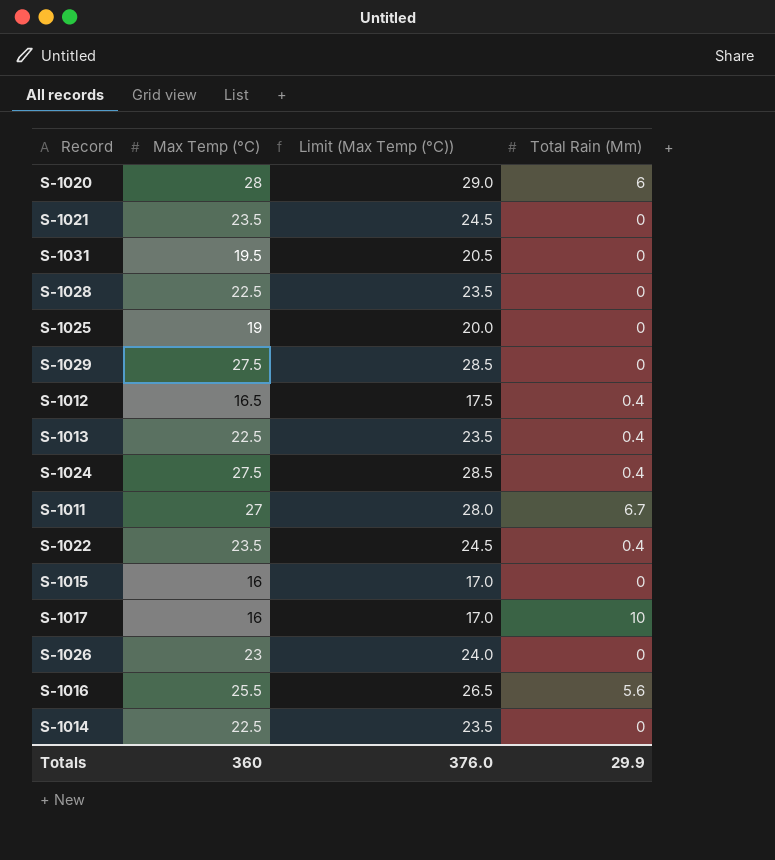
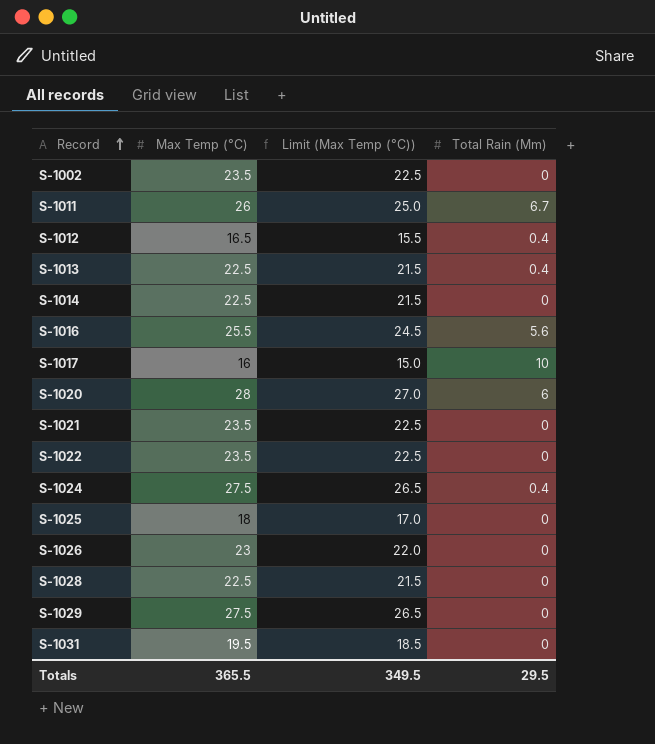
row order: none -> Record ascending
column Limit (Max Temp (°C)) | formula: [Max Temp (°C)] + 1 -> [Max Temp (°C)] - 1
row S-1015: 16 | 17.0 | 0 -> none
row S-1002: none -> 23.5 | 22.5 | 0
S-1011 | Max Temp (°C): 27 -> 26
S-1022 | Total Rain (Mm): 0.4 -> 0
S-1025 | Max Temp (°C): 19 -> 18
Totals | Max Temp (°C): 360 -> 365.5
Totals | Limit (Max Temp (°C)): 376.0 -> 349.5
Totals | Total Rain (Mm): 29.9 -> 29.5

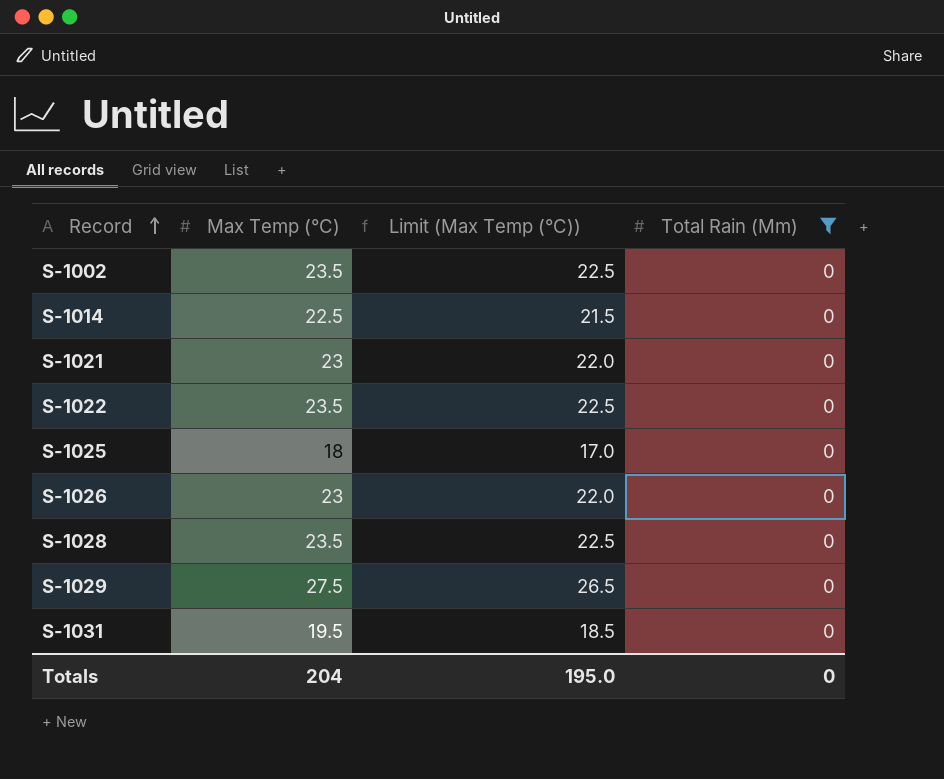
filter: none -> Total Rain (Mm) = 0
S-1021 | Max Temp (°C): 23.5 -> 23
S-1021 | Limit (Max Temp (°C)): 22.5 -> 22.0
S-1028 | Max Temp (°C): 22.5 -> 23.5
S-1028 | Limit (Max Temp (°C)): 21.5 -> 22.5
Totals | Max Temp (°C): 365.5 -> 204
Totals | Limit (Max Temp (°C)): 349.5 -> 195.0
Totals | Total Rain (Mm): 29.5 -> 0

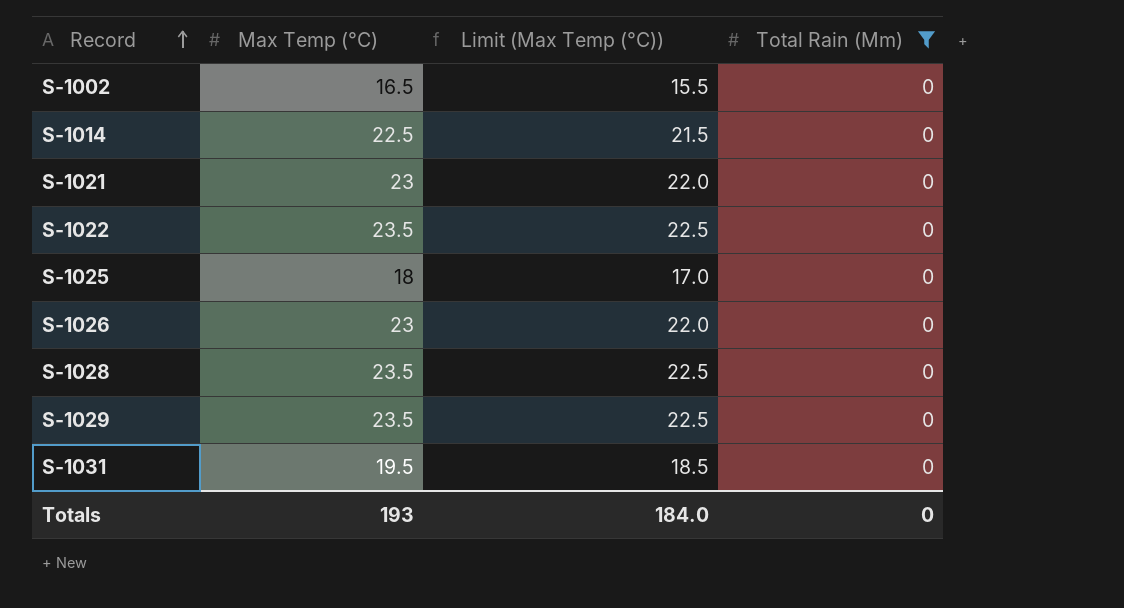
S-1002 | Max Temp (°C): 23.5 -> 16.5
S-1002 | Limit (Max Temp (°C)): 22.5 -> 15.5
S-1029 | Max Temp (°C): 27.5 -> 23.5
S-1029 | Limit (Max Temp (°C)): 26.5 -> 22.5
Totals | Max Temp (°C): 204 -> 193
Totals | Limit (Max Temp (°C)): 195.0 -> 184.0

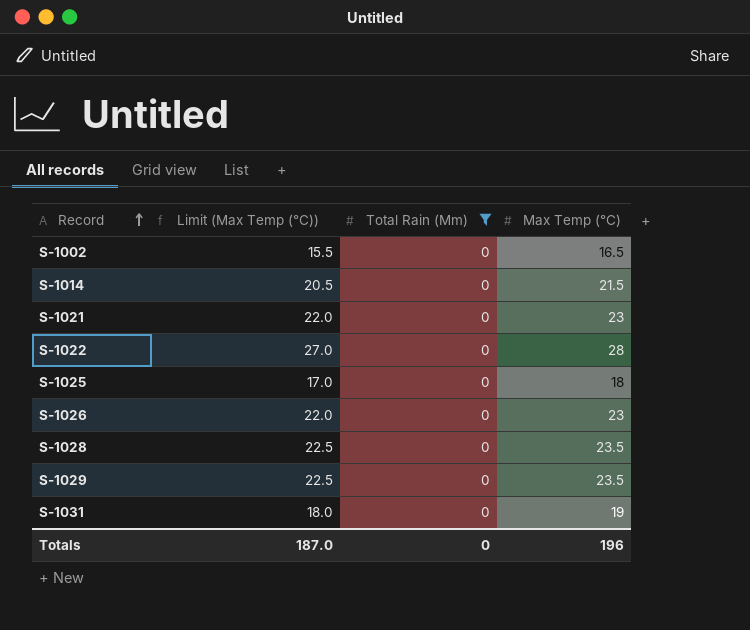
column Max Temp (°C) | position: 2 -> 4
S-1014 | Limit (Max Temp (°C)): 21.5 -> 20.5
S-1014 | Max Temp (°C): 22.5 -> 21.5
S-1022 | Limit (Max Temp (°C)): 22.5 -> 27.0
S-1022 | Max Temp (°C): 23.5 -> 28
S-1031 | Limit (Max Temp (°C)): 18.5 -> 18.0
S-1031 | Max Temp (°C): 19.5 -> 19
Totals | Limit (Max Temp (°C)): 184.0 -> 187.0
Totals | Max Temp (°C): 193 -> 196

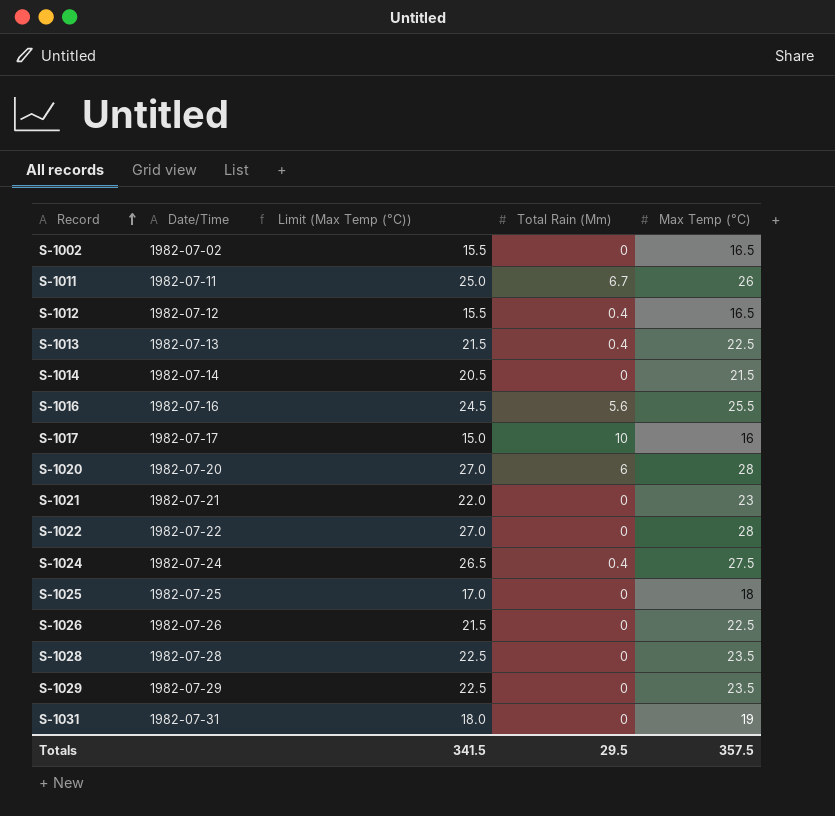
filter: Total Rain (Mm) = 0 -> none
column Date/Time | position: none -> 2
S-1026 | Limit (Max Temp (°C)): 22.0 -> 21.5
S-1026 | Max Temp (°C): 23 -> 22.5
Totals | Limit (Max Temp (°C)): 187.0 -> 341.5
Totals | Total Rain (Mm): 0 -> 29.5
Totals | Max Temp (°C): 196 -> 357.5

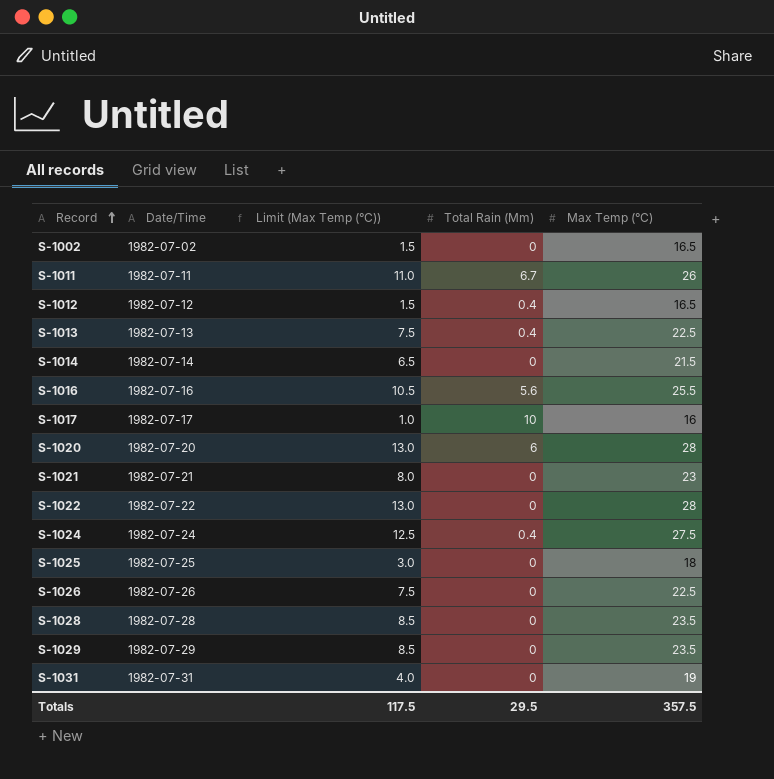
column Limit (Max Temp (°C)) | formula: [Max Temp (°C)] - 1 -> [Max Temp (°C)] - 15
Totals | Limit (Max Temp (°C)): 341.5 -> 117.5

